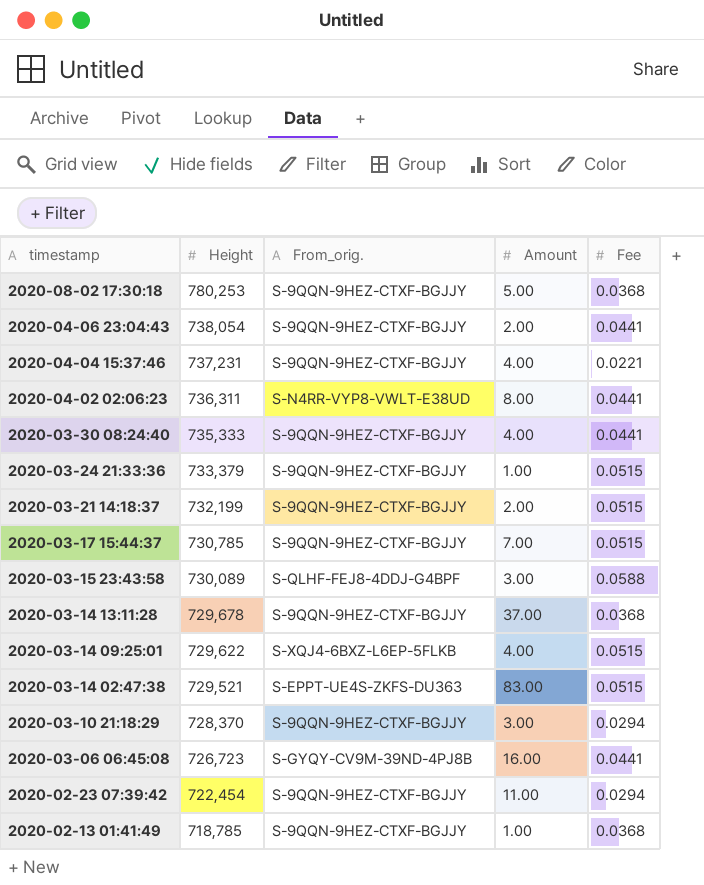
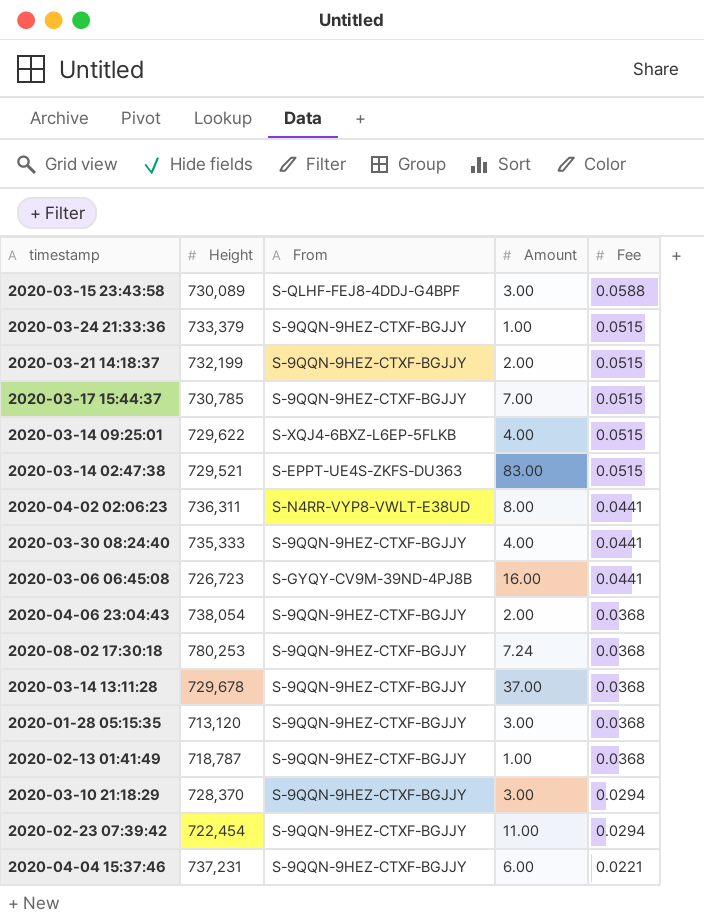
row order: timestamp descending -> Fee descending
column name: From_orig. -> From
2020-04-06 23:04:43 | Fee: 0.0441 -> 0.0368
2020-08-02 17:30:18 | Amount: 5.00 -> 7.24
row 2020-01-28 05:15:35: none -> 713,120 | S-9QQN-9HEZ-CTXF-BGJJY | 3.00 | 0.0368
2020-02-13 01:41:49 | Height: 718,785 -> 718,787
2020-04-04 15:37:46 | Amount: 4.00 -> 6.00

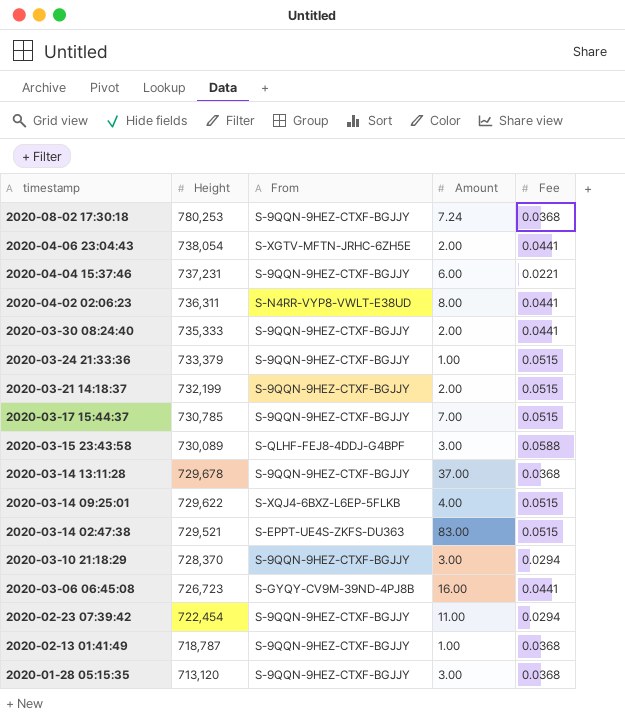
row order: Fee descending -> timestamp descending
2020-04-06 23:04:43 | From: S-9QQN-9HEZ-CTXF-BGJJY -> S-XGTV-MFTN-JRHC-6ZH5E
2020-04-06 23:04:43 | Fee: 0.0368 -> 0.0441
2020-03-30 08:24:40 | Amount: 4.00 -> 2.00

